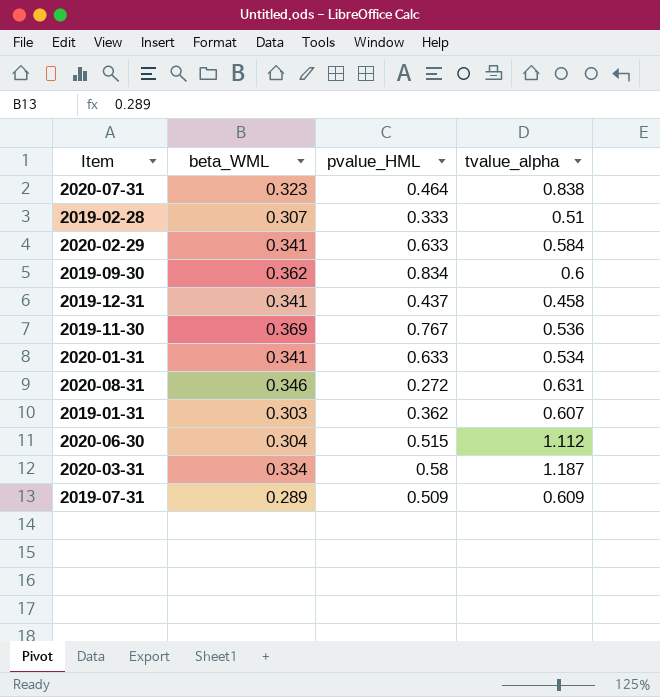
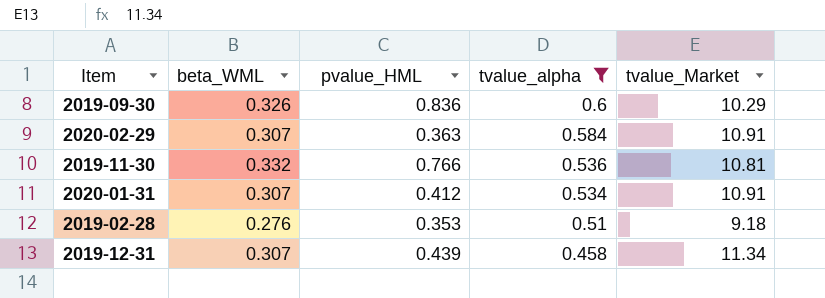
filter: none -> tvalue_alpha <= 0.6
row order: none -> tvalue_alpha descending
column tvalue_Market | position: none -> 5
2019-09-30 | beta_WML: 0.362 -> 0.326
2019-09-30 | pvalue_HML: 0.834 -> 0.836
2020-02-29 | beta_WML: 0.341 -> 0.307
2020-02-29 | pvalue_HML: 0.633 -> 0.363
2019-11-30 | beta_WML: 0.369 -> 0.332
2019-11-30 | pvalue_HML: 0.767 -> 0.766
2020-01-31 | beta_WML: 0.341 -> 0.307
2020-01-31 | pvalue_HML: 0.633 -> 0.412
2019-02-28 | beta_WML: 0.307 -> 0.276
2019-02-28 | pvalue_HML: 0.333 -> 0.353
2019-12-31 | beta_WML: 0.341 -> 0.307
2019-12-31 | pvalue_HML: 0.437 -> 0.439

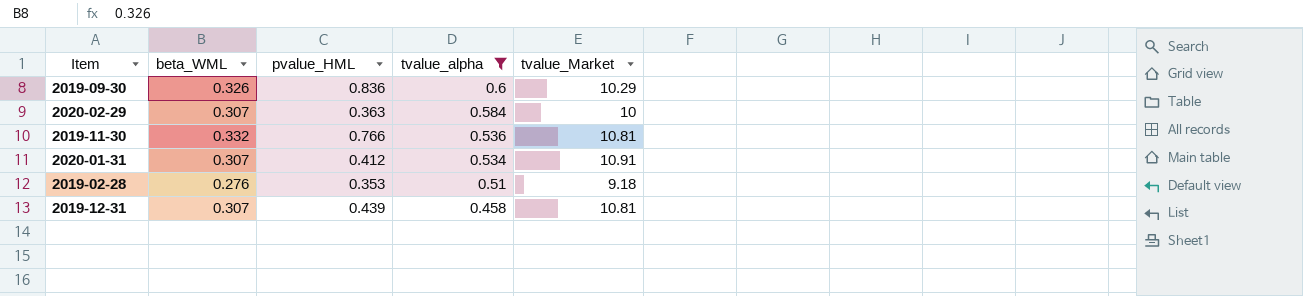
2020-02-29 | tvalue_Market: 10.91 -> 10
2019-12-31 | tvalue_Market: 11.34 -> 10.81

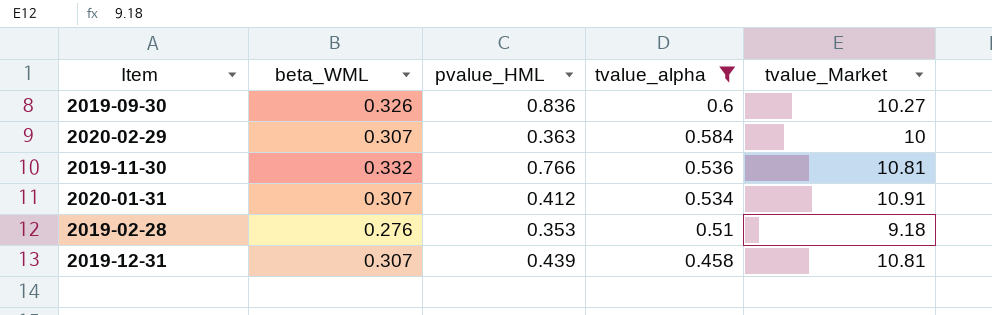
2019-09-30 | tvalue_Market: 10.29 -> 10.27

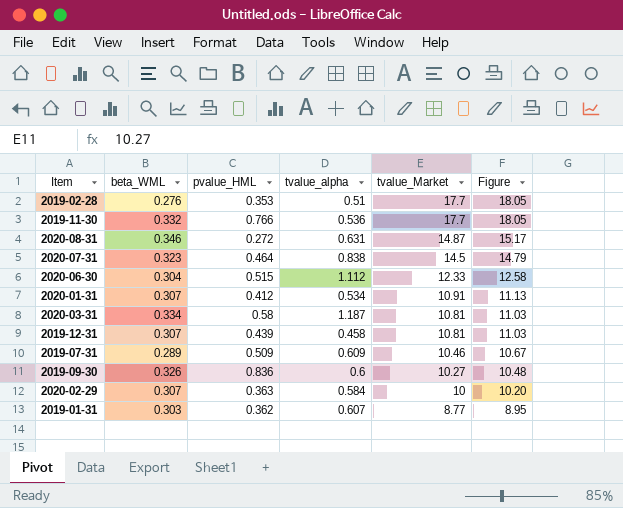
filter: tvalue_alpha <= 0.6 -> none
row order: tvalue_alpha descending -> tvalue_Market descending
column Figure | formula: none -> [tvalue_Market] * 1.02
2019-02-28 | tvalue_Market: 9.18 -> 17.7
2019-11-30 | tvalue_Market: 10.81 -> 17.7

